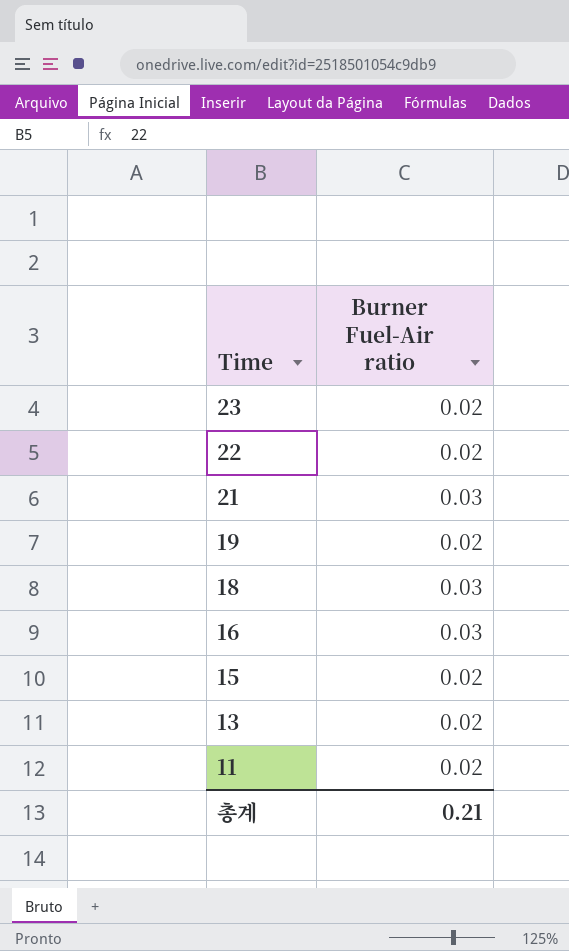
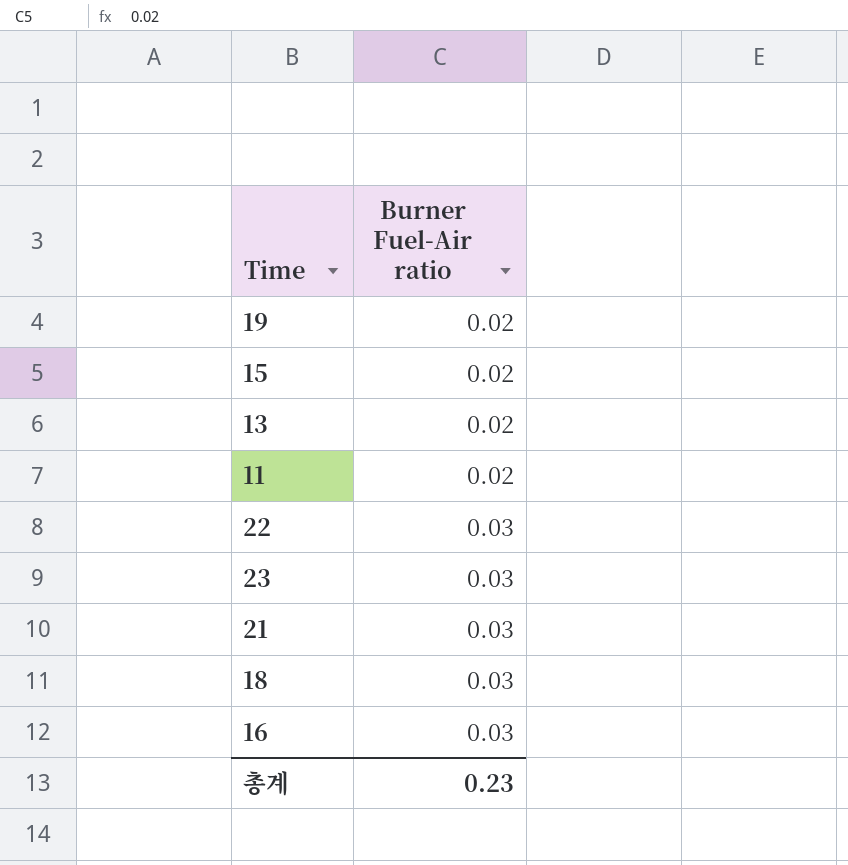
row order: Time descending -> Burner Fuel-Air ratio ascending
22 | Burner Fuel-Air ratio: 0.02 -> 0.03
23 | Burner Fuel-Air ratio: 0.02 -> 0.03
총계 | Burner Fuel-Air ratio: 0.21 -> 0.23

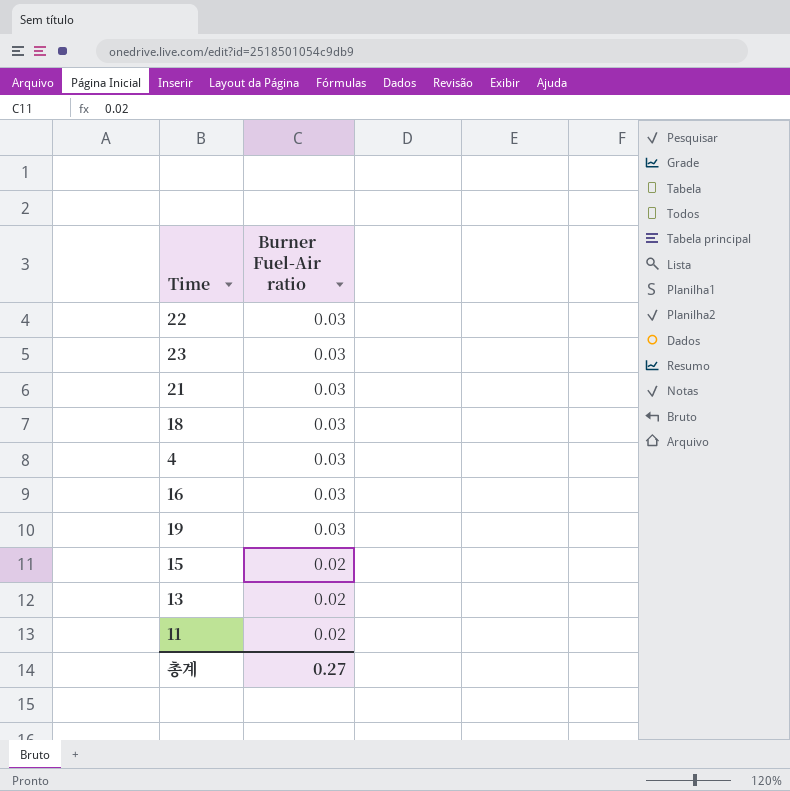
row order: Burner Fuel-Air ratio ascending -> Burner Fuel-Air ratio descending
row 4: none -> 0.03
19 | Burner Fuel-Air ratio: 0.02 -> 0.03
총계 | Burner Fuel-Air ratio: 0.23 -> 0.27

